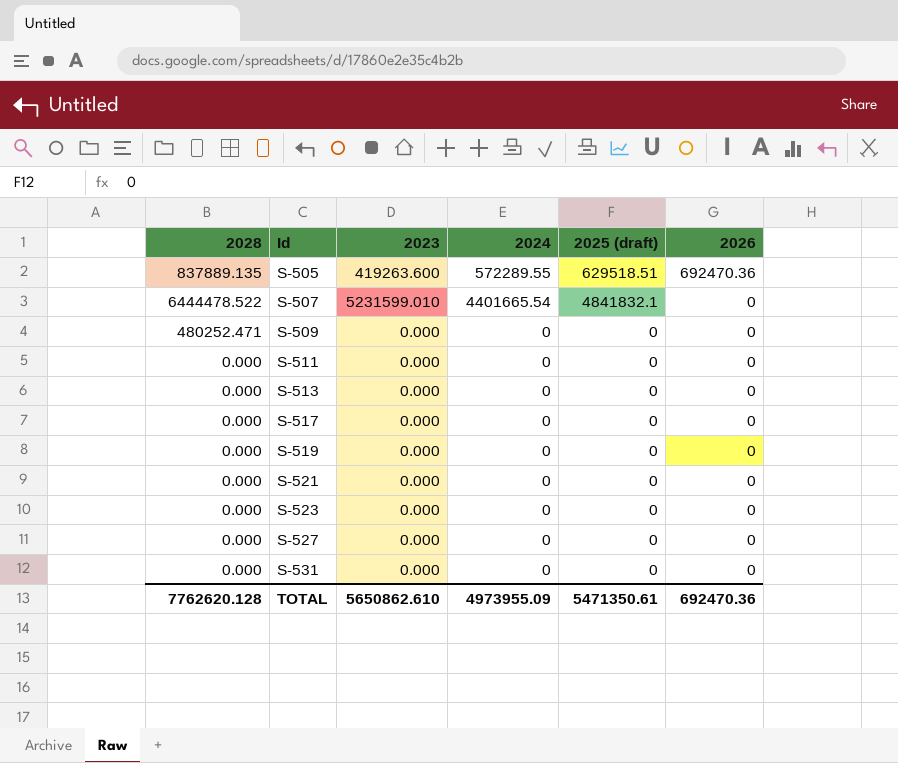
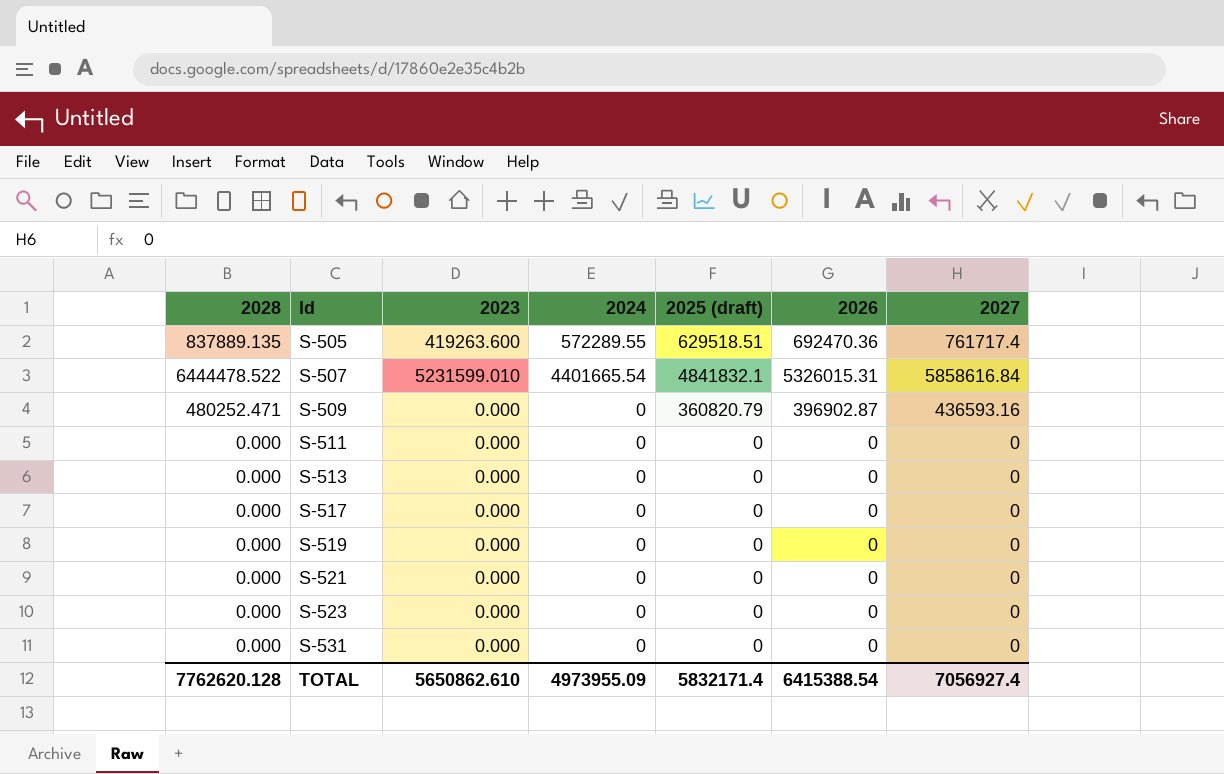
column 2027 | position: none -> 7
row S-527: 0.000 | 0.000 | 0 | 0 | 0 -> none
S-507 | 2026: 0 -> 5326015.31
S-509 | 2025 (draft): 0 -> 360820.79
S-509 | 2026: 0 -> 396902.87
TOTAL | 2025 (draft): 5471350.61 -> 5832171.4
TOTAL | 2026: 692470.36 -> 6415388.54

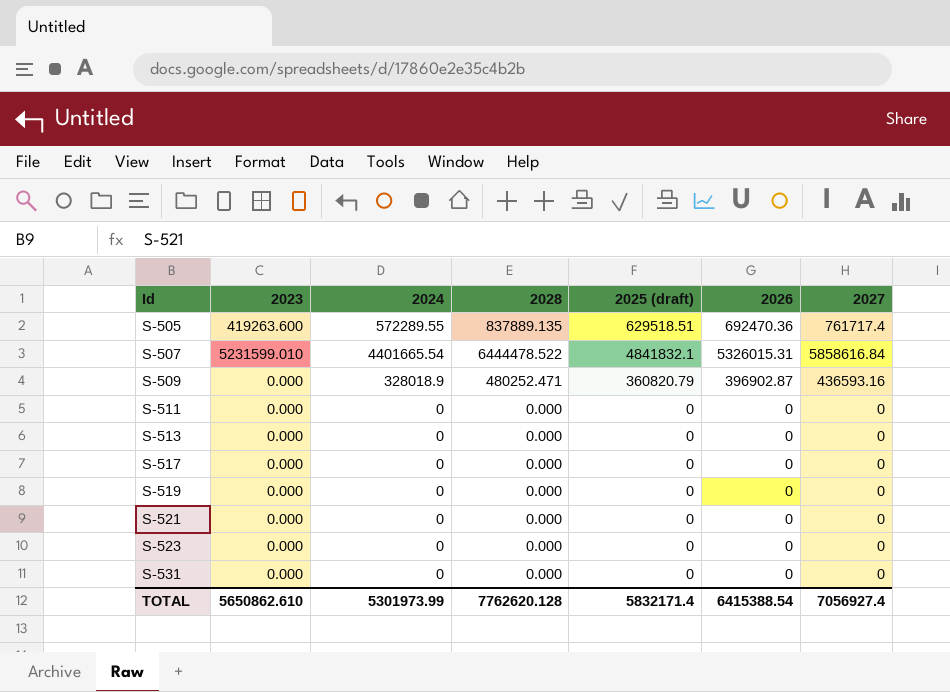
column 2028 | position: 1 -> 4
S-509 | 2024: 0 -> 328018.9
TOTAL | 2024: 4973955.09 -> 5301973.99

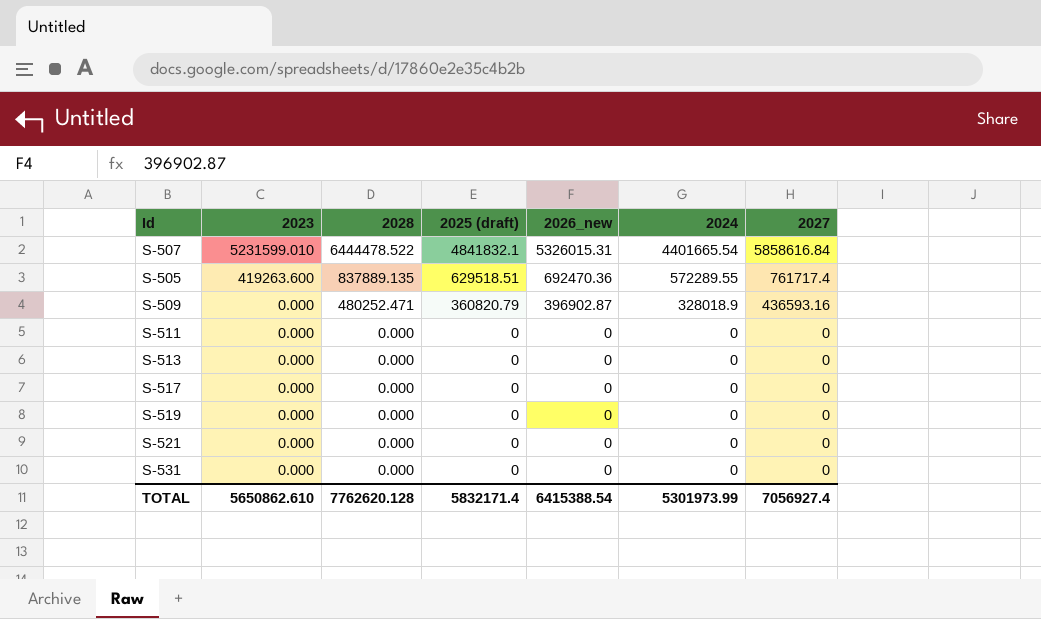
row order: Id ascending -> 2023 descending
column name: 2026 -> 2026_new
column 2024 | position: 3 -> 6
row S-523: 0.000 | 0 | 0.000 | 0 | 0 | 0 -> none

